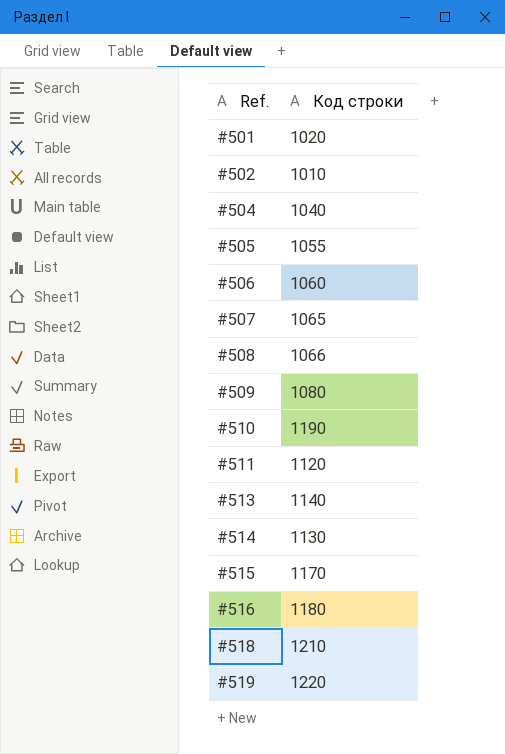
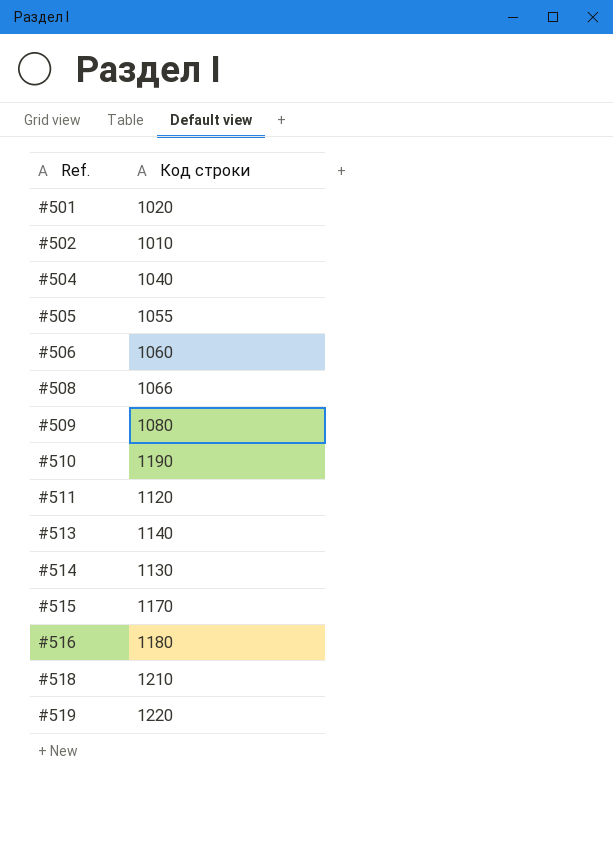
row #507: 1065 -> none

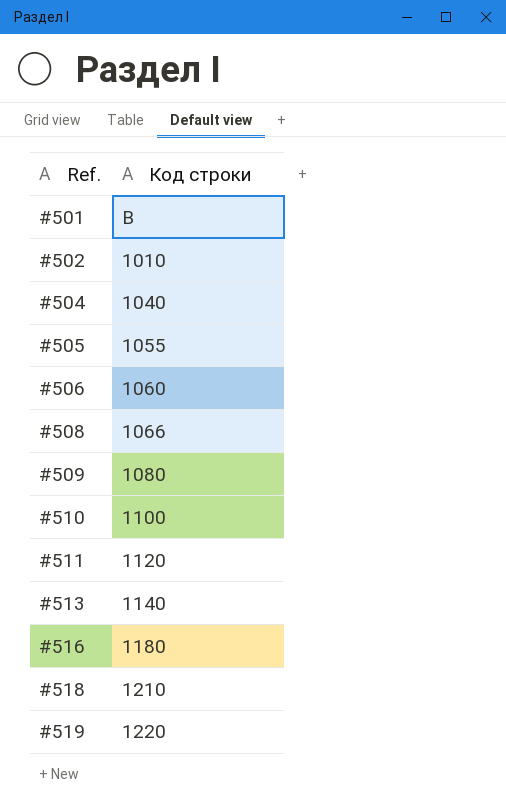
row #514: 1130 -> none
row #515: 1170 -> none
#501 | Код строки: 1020 -> В
#510 | Код строки: 1190 -> 1100

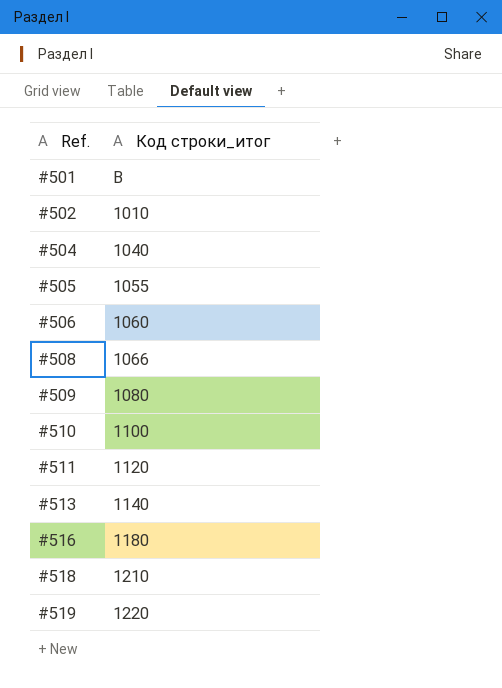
column name: Код строки -> Код строки_итог

